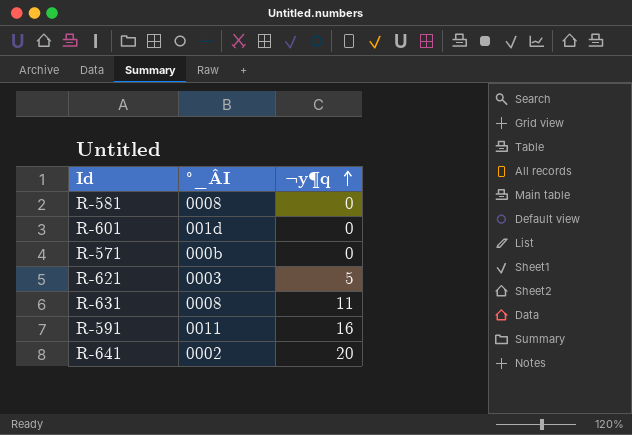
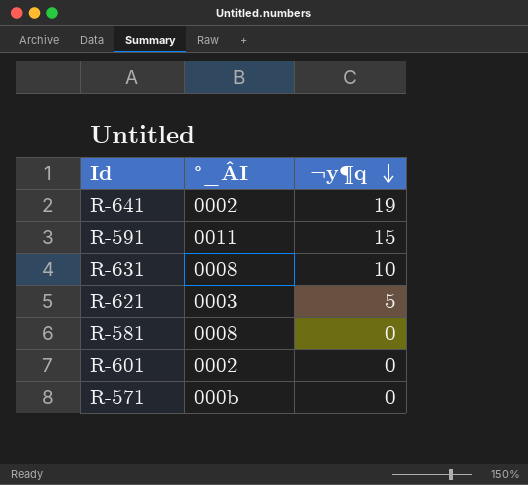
row order: ¬y¶q ascending -> ¬y¶q descending
R-641 | ¬y¶q: 20 -> 19
R-591 | ¬y¶q: 16 -> 15
R-631 | ¬y¶q: 11 -> 10
R-601 | °_ÂI: 001d -> 0002

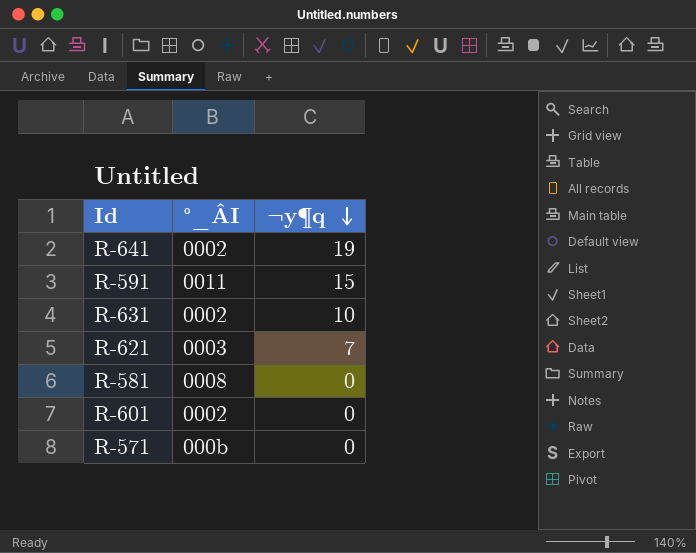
R-631 | °_ÂI: 0008 -> 0002
R-621 | ¬y¶q: 5 -> 7

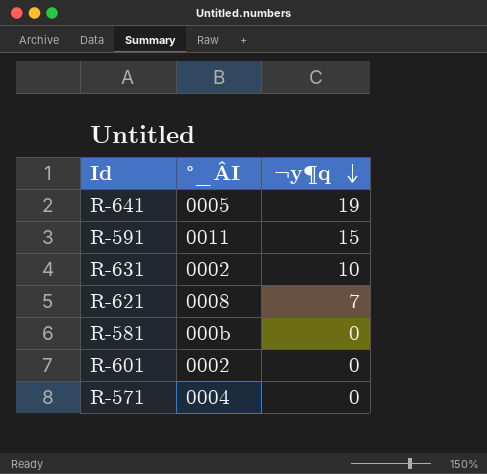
R-641 | °_ÂI: 0002 -> 0005
R-621 | °_ÂI: 0003 -> 0008
R-581 | °_ÂI: 0008 -> 000b
R-571 | °_ÂI: 000b -> 0004

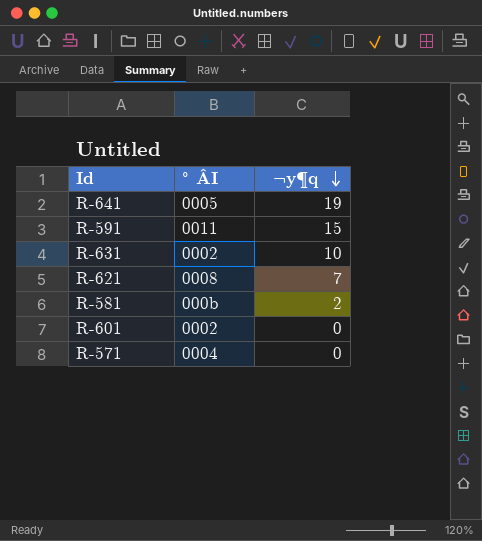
column name: °_ÂI -> ° ÂI
R-581 | ¬y¶q: 0 -> 2

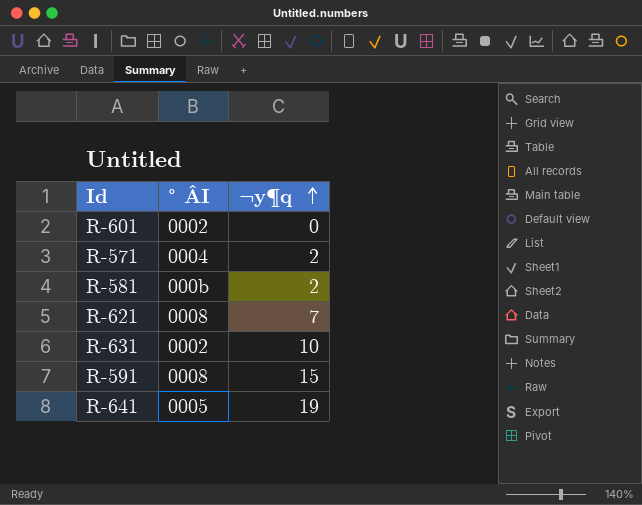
row order: ¬y¶q descending -> ¬y¶q ascending
R-571 | ¬y¶q: 0 -> 2
R-591 | ° ÂI: 0011 -> 0008

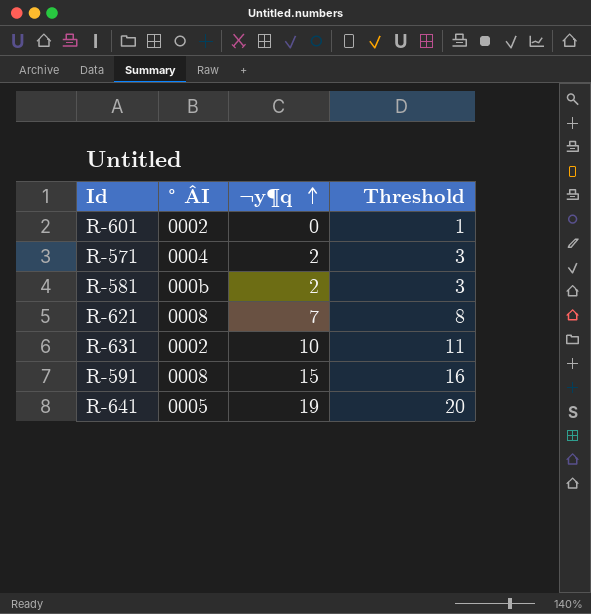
column Threshold | formula: none -> [¬y¶q] + 1

